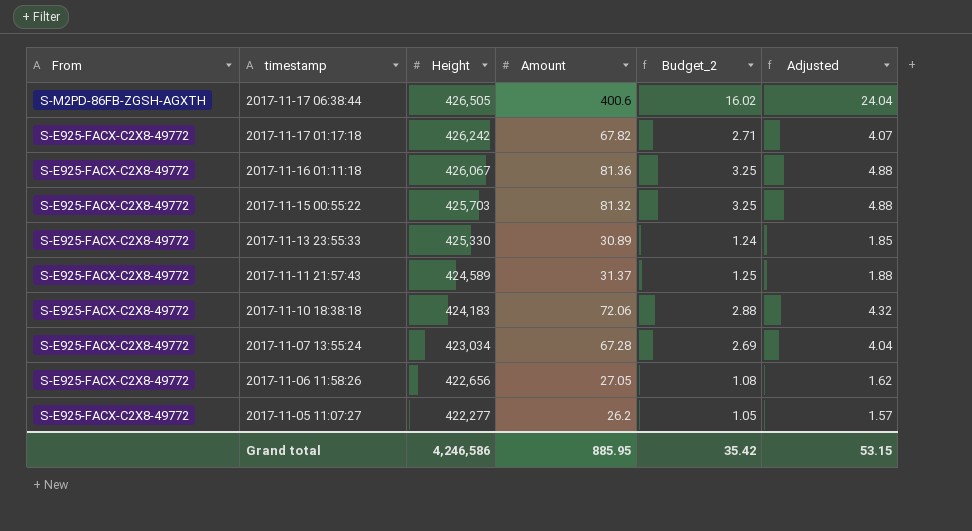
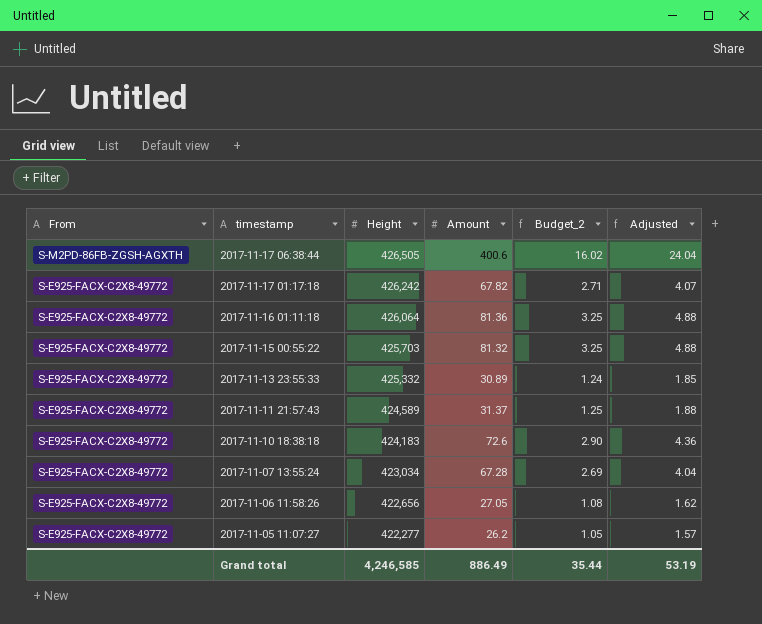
2017-11-16 01:11:18 | Height: 426,067 -> 426,064
2017-11-13 23:55:33 | Height: 425,330 -> 425,332
2017-11-10 18:38:18 | Amount: 72.06 -> 72.6
2017-11-10 18:38:18 | Budget_2: 2.88 -> 2.90
2017-11-10 18:38:18 | Adjusted: 4.32 -> 4.36
Grand total | Height: 4,246,586 -> 4,246,585
Grand total | Amount: 885.95 -> 886.49
Grand total | Budget_2: 35.42 -> 35.44
Grand total | Adjusted: 53.15 -> 53.19

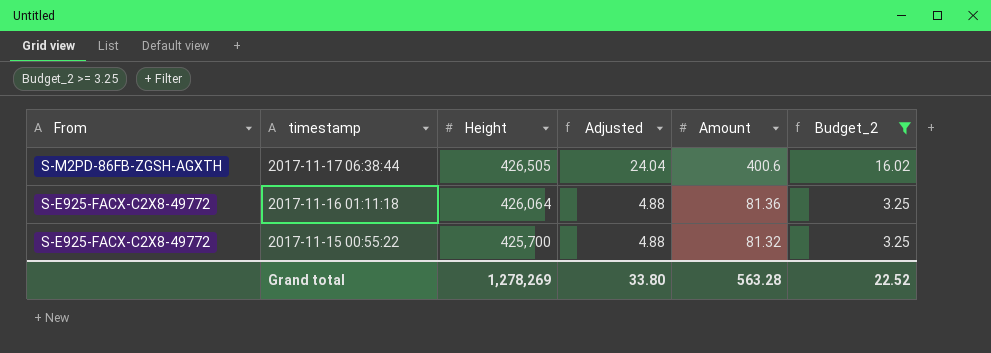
filter: none -> Budget_2 >= 3.25
column Adjusted | position: 6 -> 4
2017-11-15 00:55:22 | Height: 425,703 -> 425,700
Grand total | Height: 4,246,585 -> 1,278,269
Grand total | Adjusted: 53.19 -> 33.80
Grand total | Amount: 886.49 -> 563.28
Grand total | Budget_2: 35.44 -> 22.52

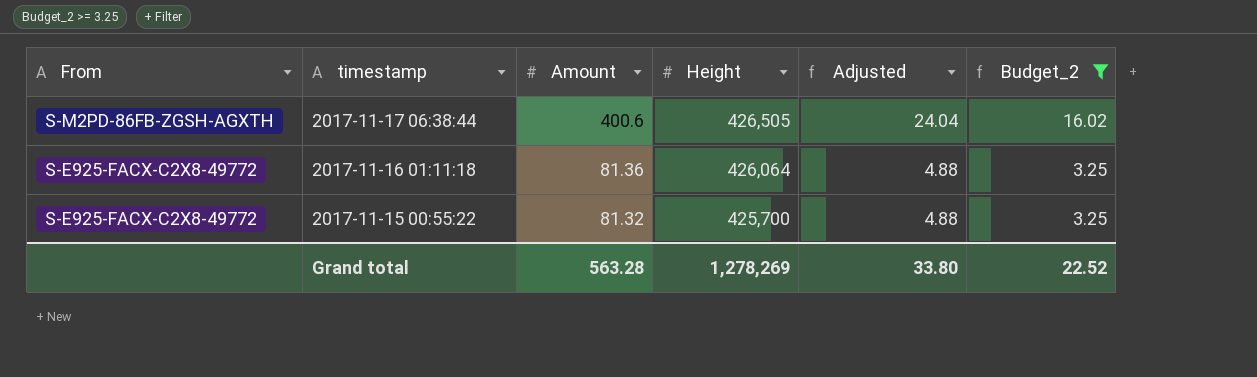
column Amount | position: 5 -> 3

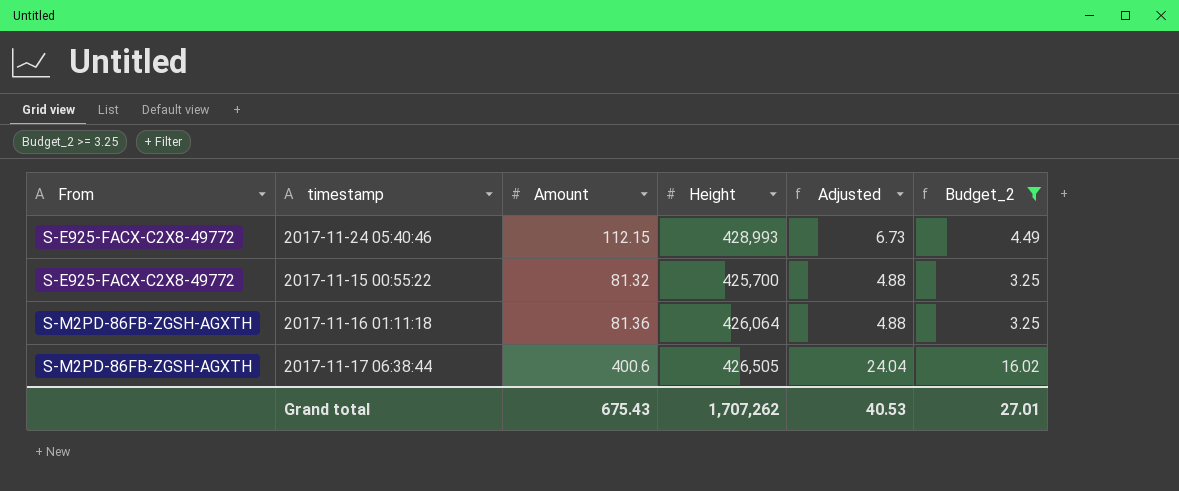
row order: From descending -> From ascending
row 2017-11-24 05:40:46: none -> S-E925-FACX-C2X8-49772 | 112.15 | 428,993 | 6.73 | 4.49
2017-11-16 01:11:18 | From: S-E925-FACX-C2X8-49772 -> S-M2PD-86FB-ZGSH-AGXTH
Grand total | Amount: 563.28 -> 675.43
Grand total | Height: 1,278,269 -> 1,707,262
Grand total | Adjusted: 33.80 -> 40.53
Grand total | Budget_2: 22.52 -> 27.01

